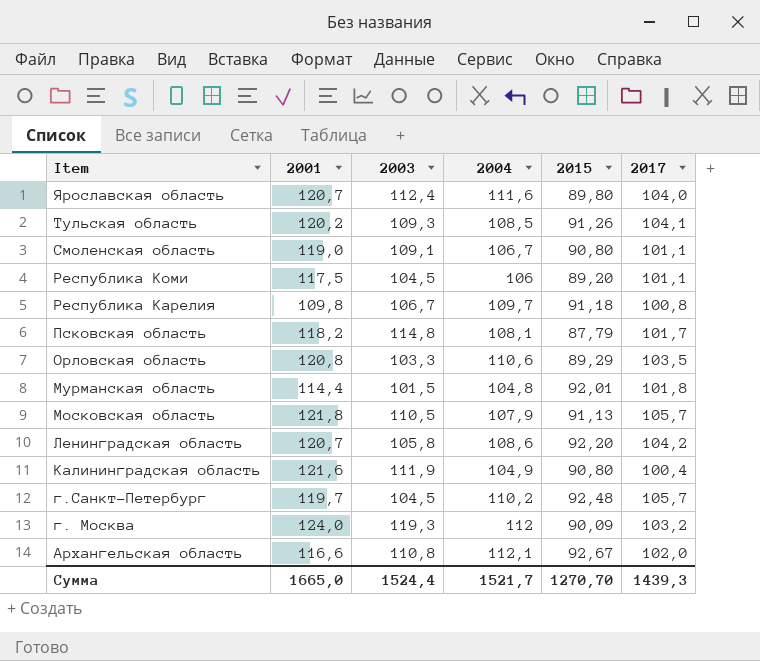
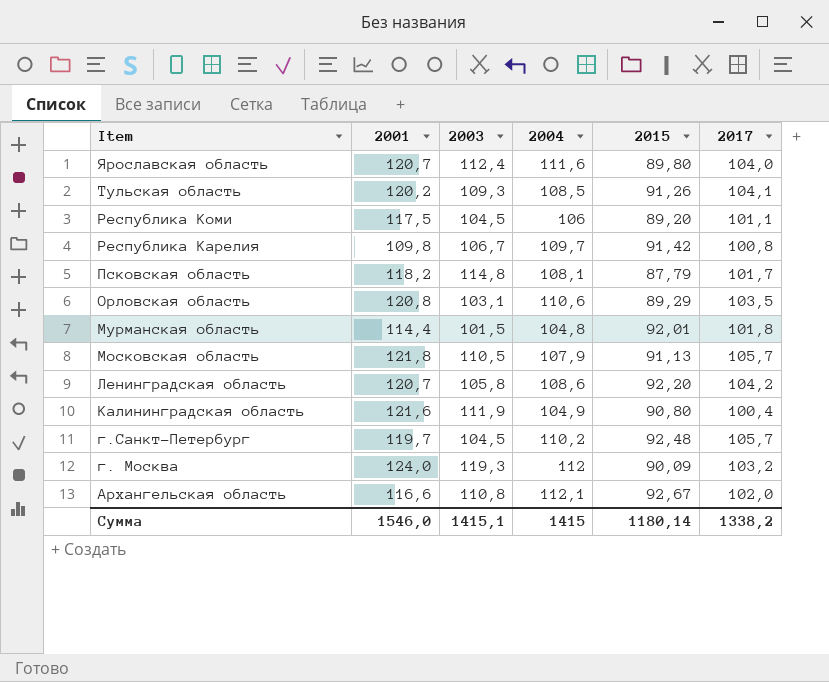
row Смоленская область: 119,0 | 109,1 | 106,7 | 90,80 | 101,1 -> none
Республика Карелия | 2015: 91,18 -> 91,42
Орловская область | 2003: 103,3 -> 103,1
Сумма | 2001: 1665,0 -> 1546,0
Сумма | 2003: 1524,4 -> 1415,1
Сумма | 2004: 1521,7 -> 1415
Сумма | 2015: 1270,70 -> 1180,14
Сумма | 2017: 1439,3 -> 1338,2

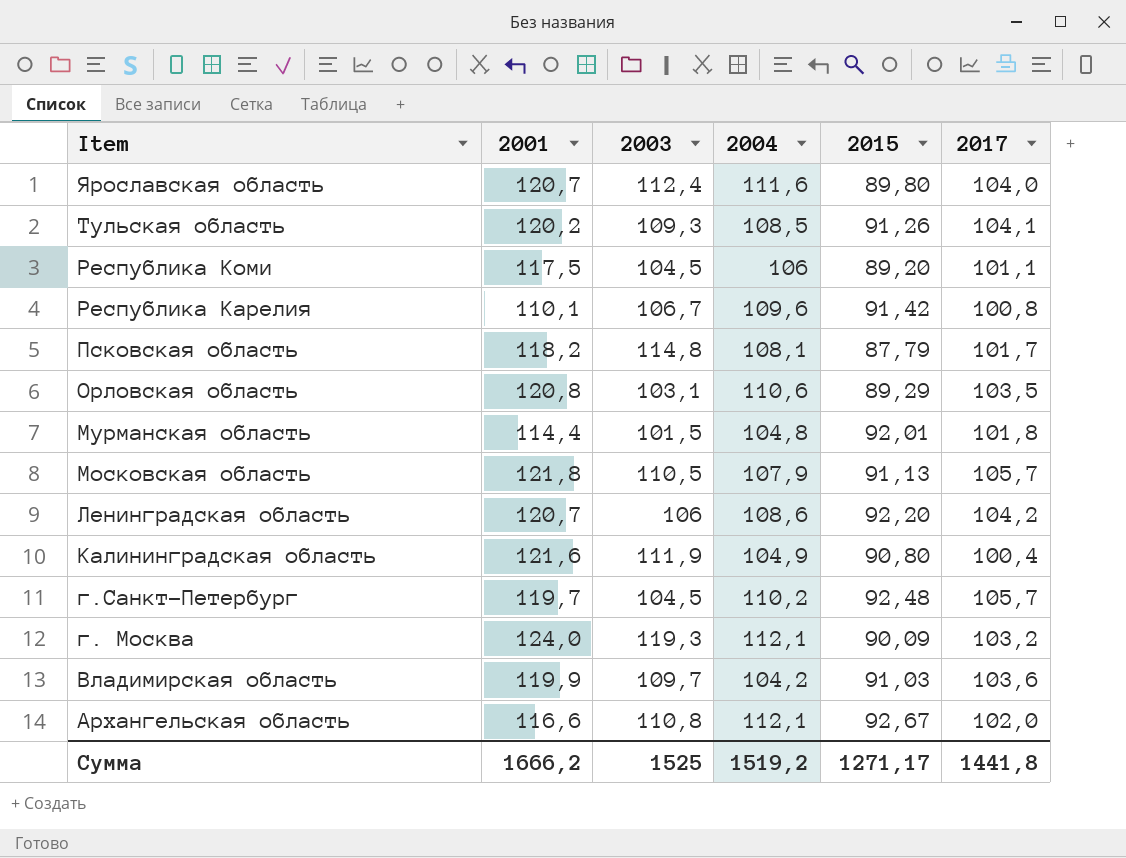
Республика Карелия | 2001: 109,8 -> 110,1
Республика Карелия | 2004: 109,7 -> 109,6
Ленинградская область | 2003: 105,8 -> 106
г. Москва | 2004: 112 -> 112,1
row Владимирская область: none -> 119,9 | 109,7 | 104,2 | 91,03 | 103,6
Сумма | 2001: 1546,0 -> 1666,2
Сумма | 2003: 1415,1 -> 1525
Сумма | 2004: 1415 -> 1519,2
Сумма | 2015: 1180,14 -> 1271,17
Сумма | 2017: 1338,2 -> 1441,8

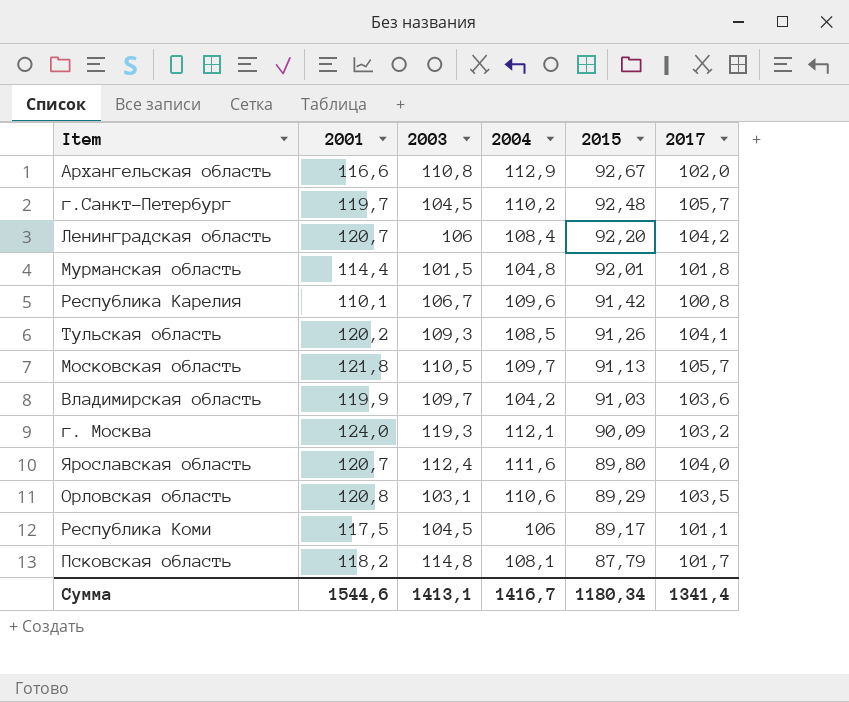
row order: Item descending -> 2015 descending
row Калининградская область: 121,6 | 111,9 | 104,9 | 90,80 | 100,4 -> none
Архангельская область | 2004: 112,1 -> 112,9
Ленинградская область | 2004: 108,6 -> 108,4
Московская область | 2004: 107,9 -> 109,7
Республика Коми | 2015: 89,20 -> 89,17
Сумма | 2001: 1666,2 -> 1544,6
Сумма | 2003: 1525 -> 1413,1
Сумма | 2004: 1519,2 -> 1416,7
Сумма | 2015: 1271,17 -> 1180,34
Сумма | 2017: 1441,8 -> 1341,4

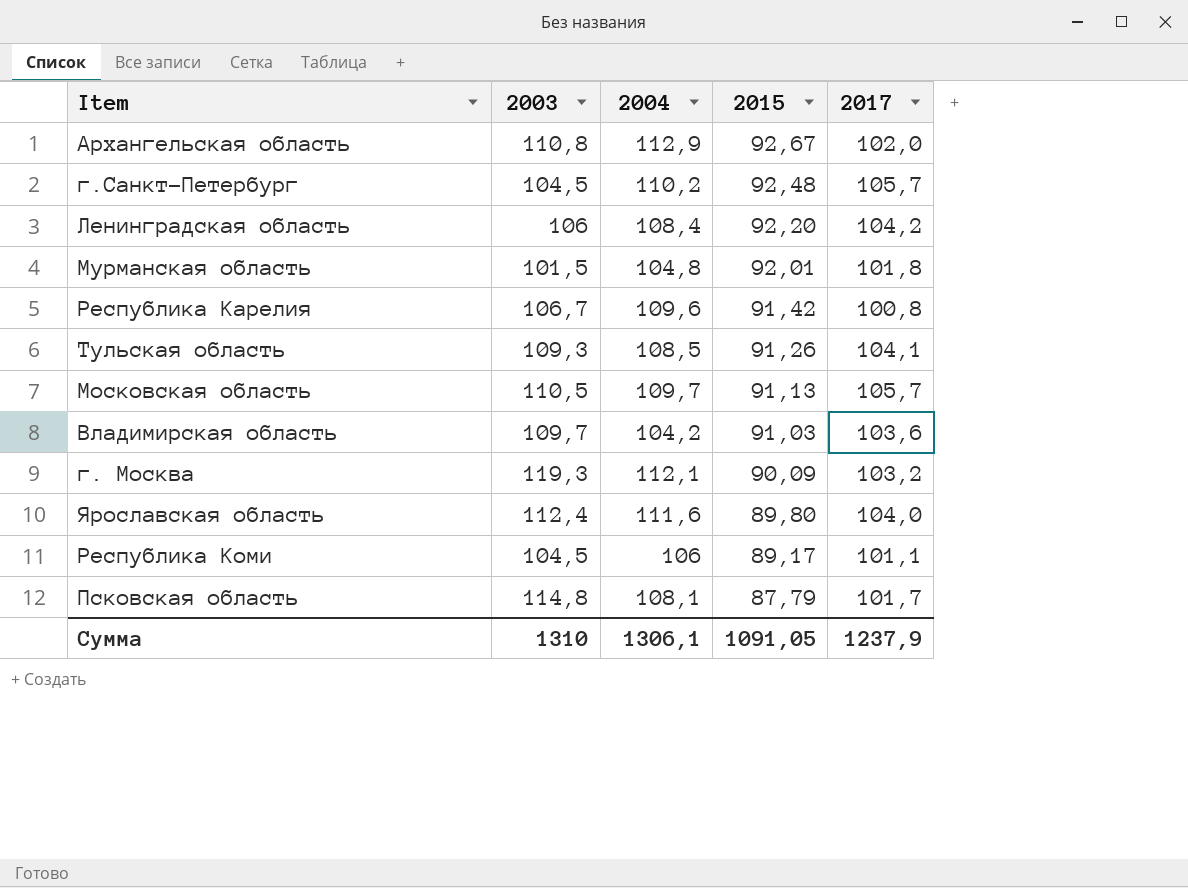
column 2001 | position: 2 -> none
row Орловская область: 120,8 | 103,1 | 110,6 | 89,29 | 103,5 -> none
Сумма | 2003: 1413,1 -> 1310
Сумма | 2004: 1416,7 -> 1306,1
Сумма | 2015: 1180,34 -> 1091,05
Сумма | 2017: 1341,4 -> 1237,9

